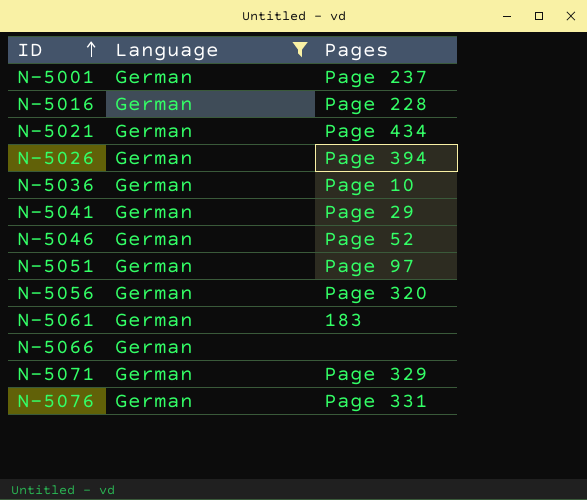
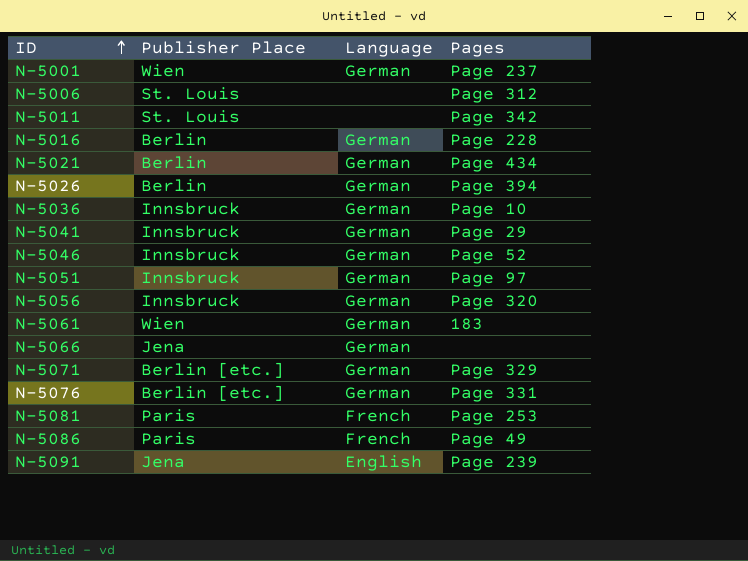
filter: Language = German -> none
column Publisher Place | position: none -> 2

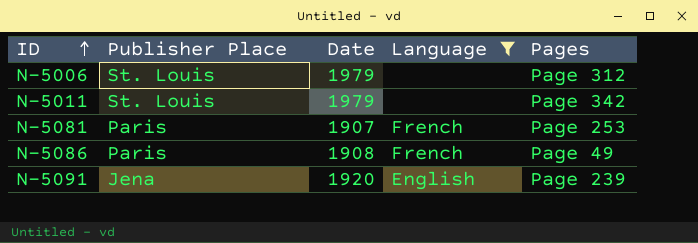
filter: none -> Language != German
column Date | position: none -> 3

